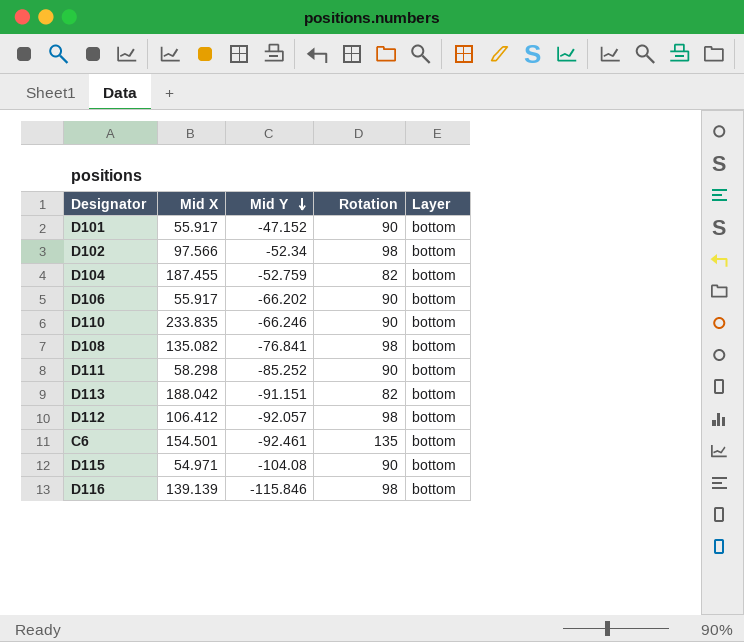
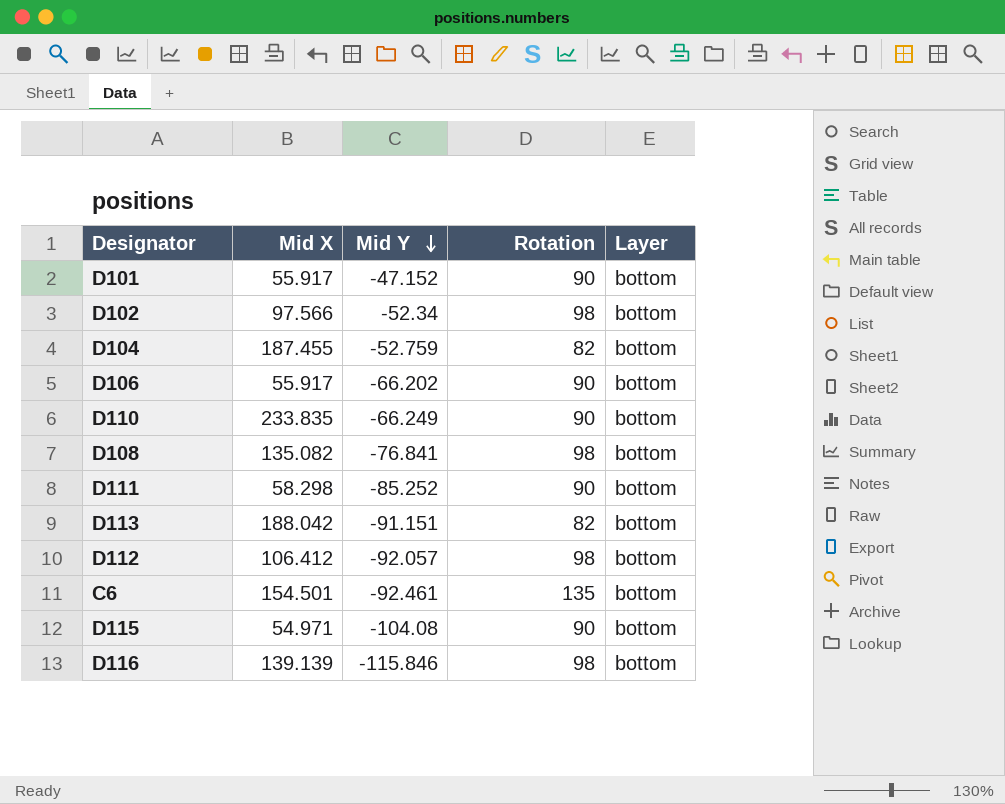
D110 | Mid Y: -66.246 -> -66.249

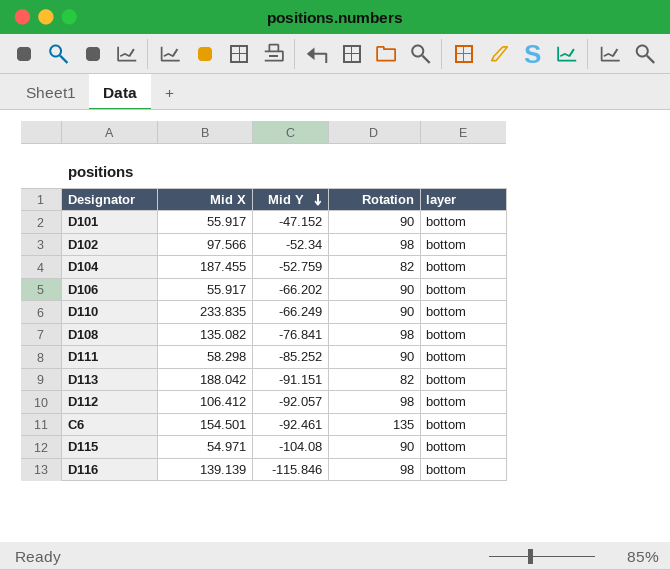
column name: Layer -> layer

